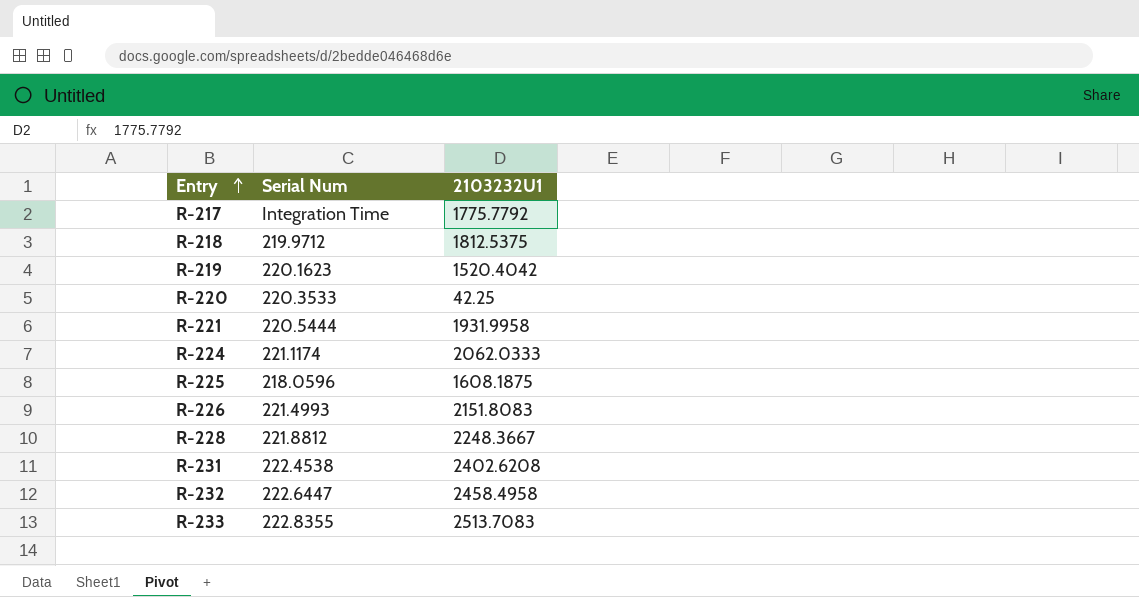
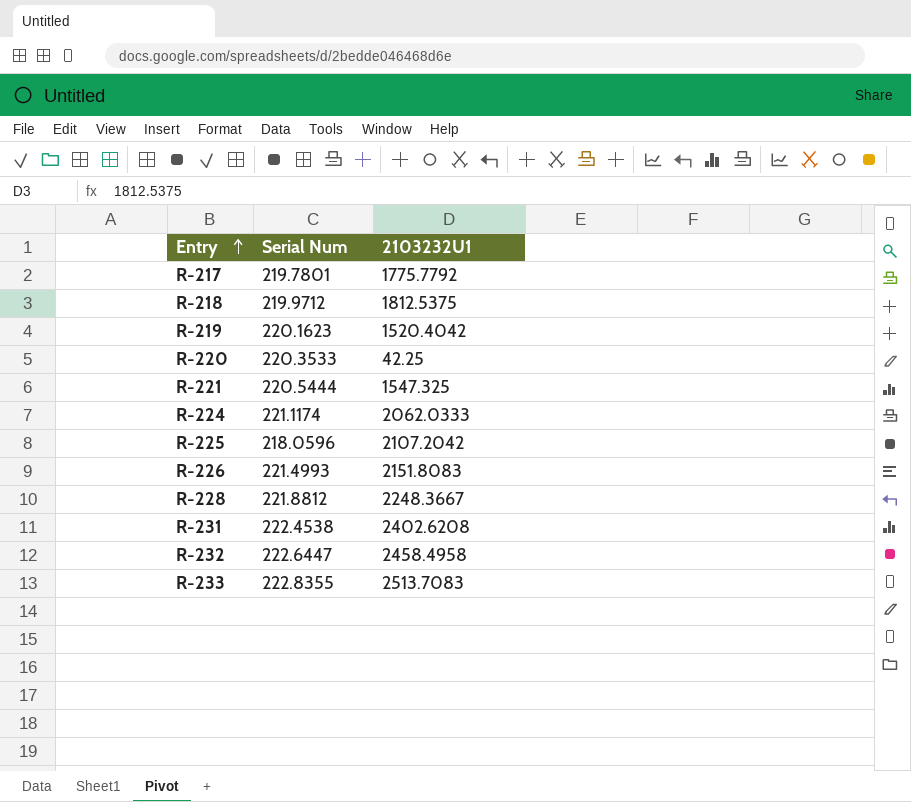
R-217 | Serial Num: Integration Time -> 219.7801
R-221 | 2103232U1: 1931.9958 -> 1547.325
R-225 | 2103232U1: 1608.1875 -> 2107.2042

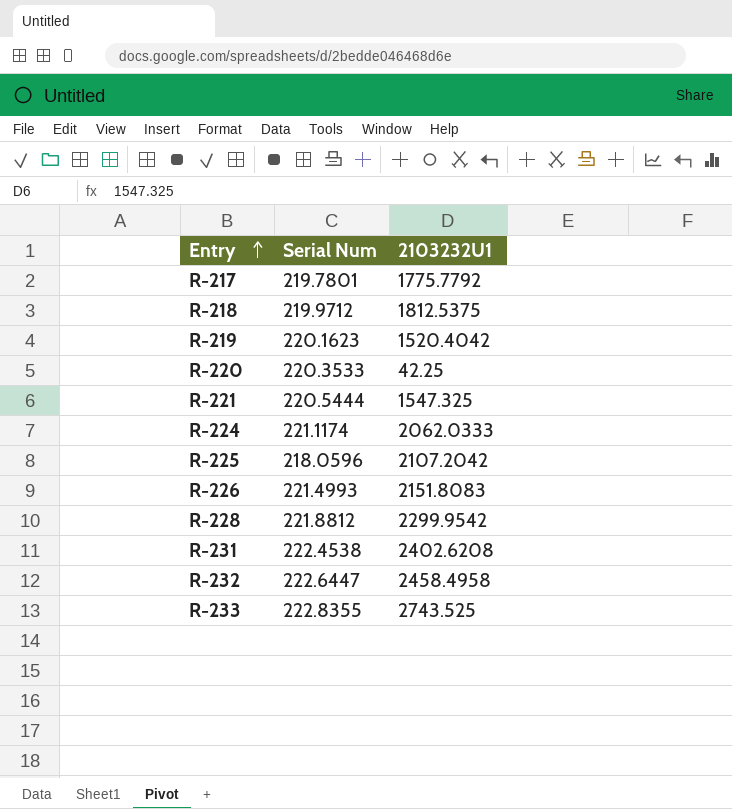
R-228 | 2103232U1: 2248.3667 -> 2299.9542
R-233 | 2103232U1: 2513.7083 -> 2743.525

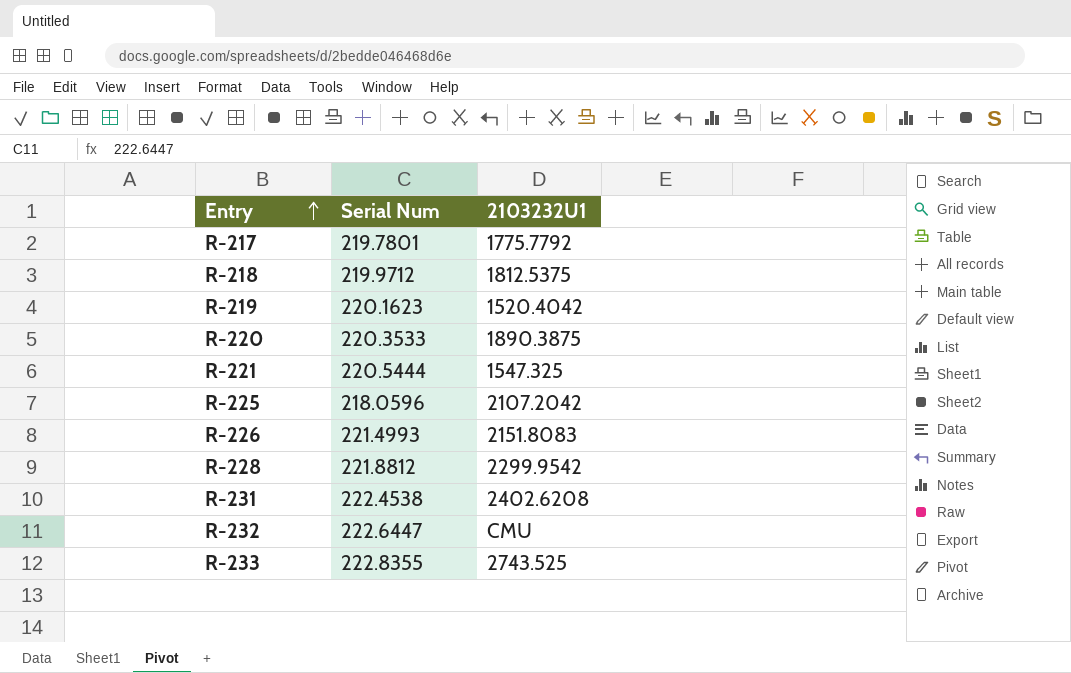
row R-224: 221.1174 | 2062.0333 -> none
R-220 | 2103232U1: 42.25 -> 1890.3875
R-232 | 2103232U1: 2458.4958 -> CMU

